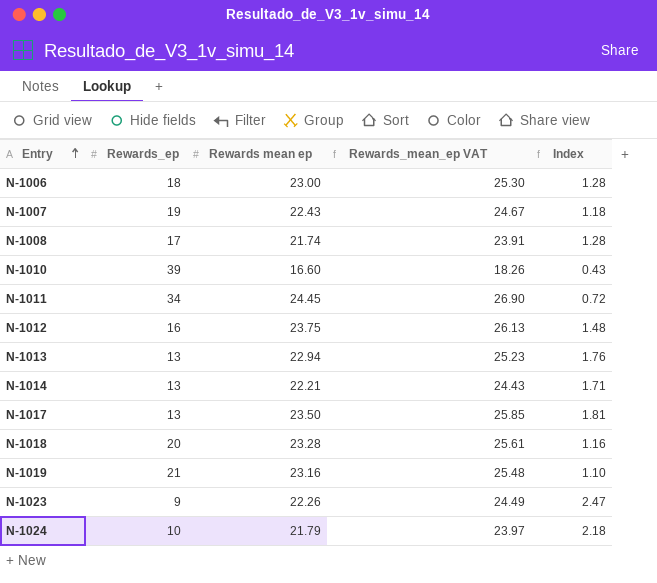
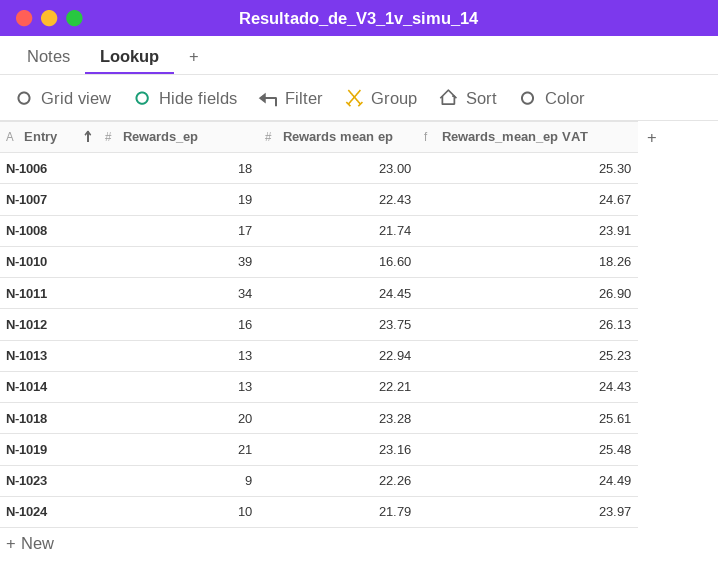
column Index | formula: [Rewards mean ep] / [Rewards_ep] -> none
row N-1017: 13 | 23.50 | 25.85 | 1.81 -> none

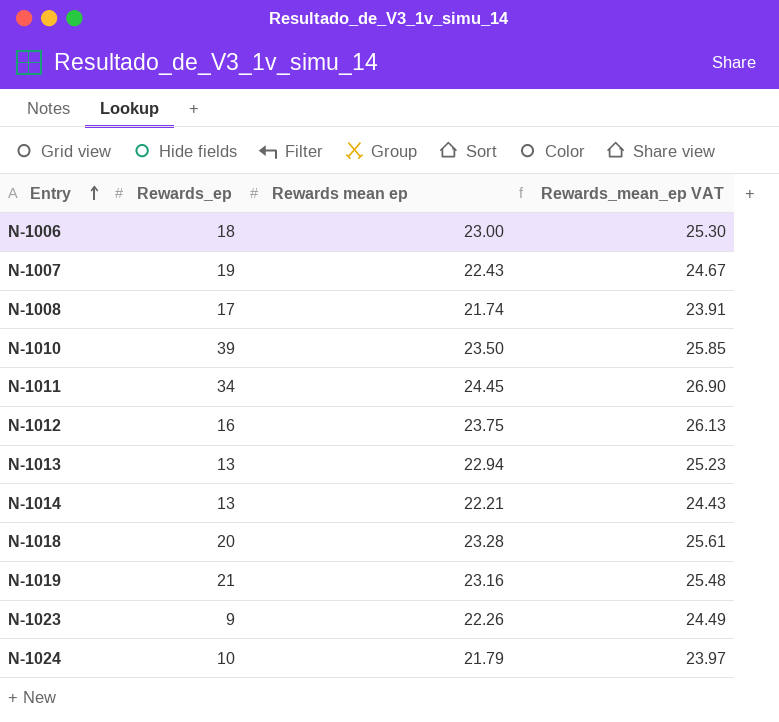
N-1010 | Rewards mean ep: 16.60 -> 23.50
N-1010 | Rewards_mean_ep VAT: 18.26 -> 25.85

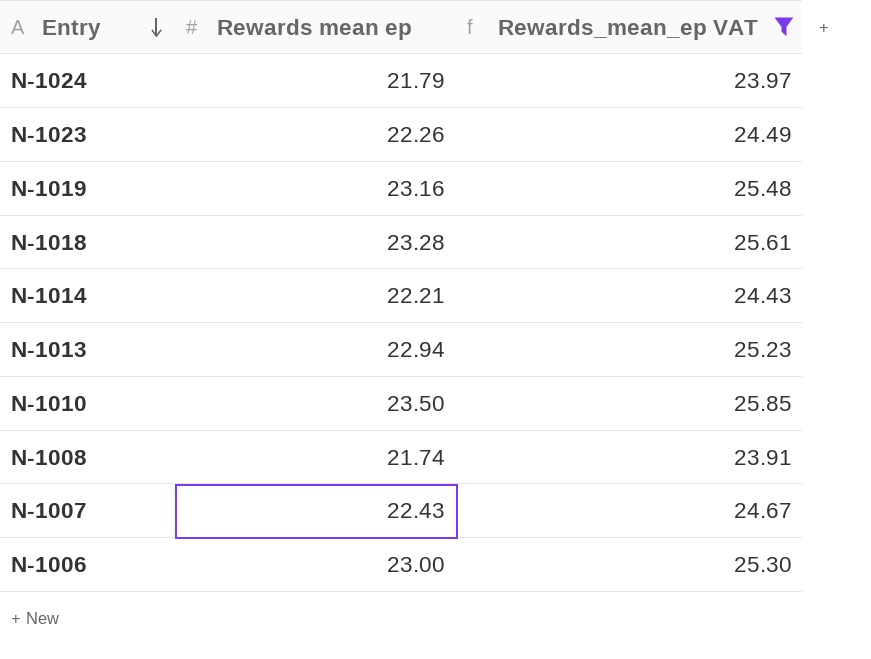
filter: none -> Rewards_mean_ep VAT <= 25.85
row order: Entry ascending -> Entry descending
column Rewards_ep | position: 2 -> none

